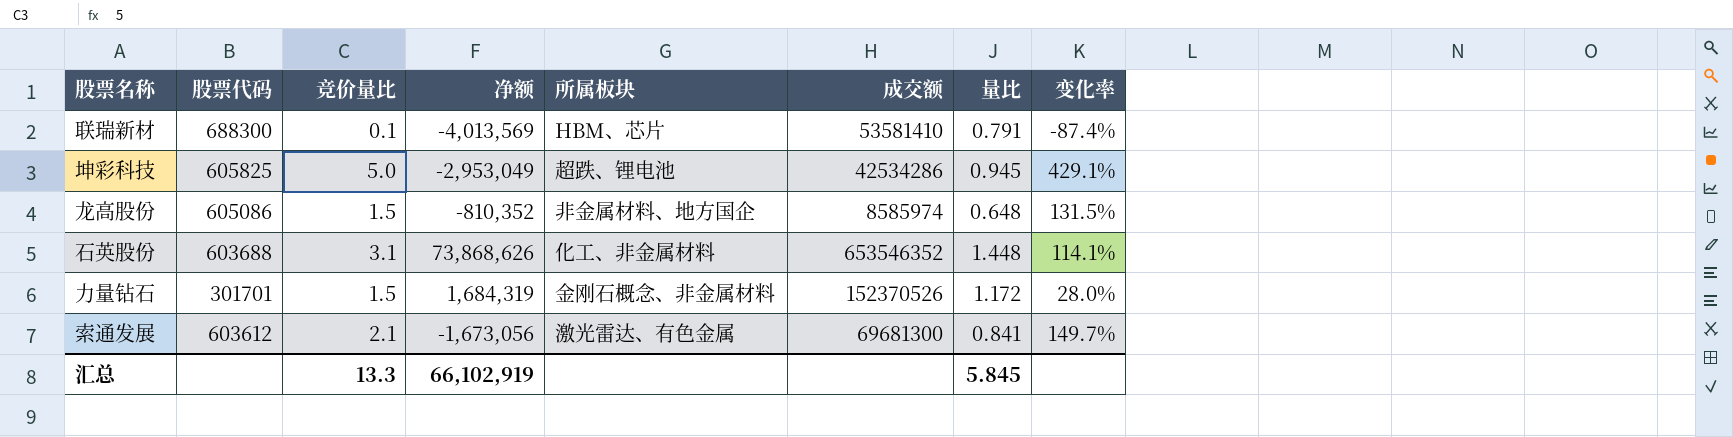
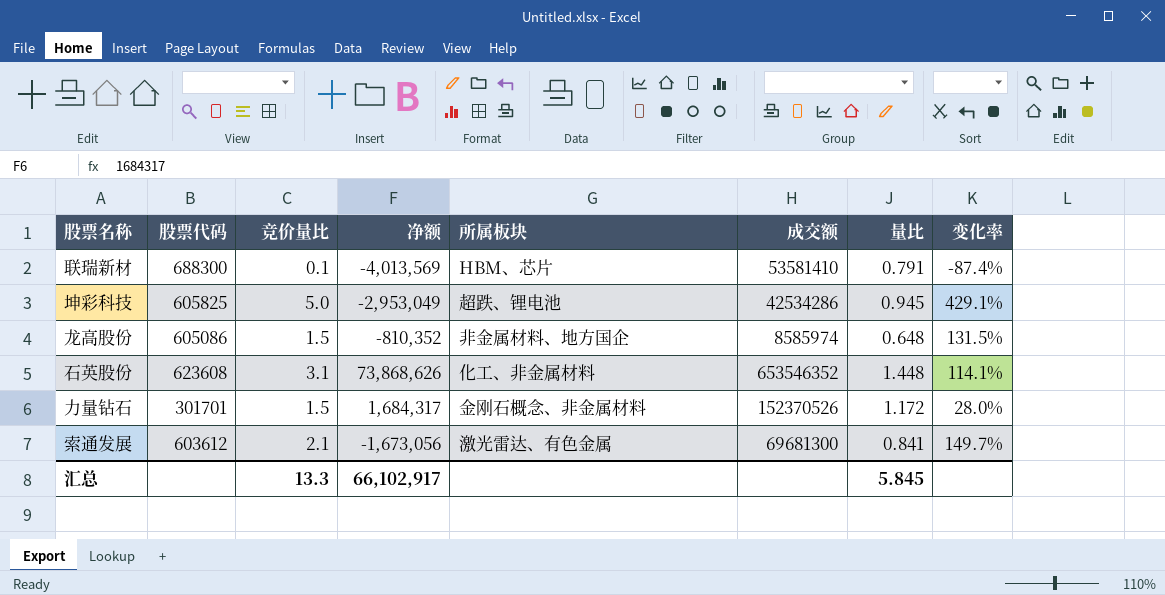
石英股份 | 股票代码: 603688 -> 623608
力量钻石 | 净额: 1,684,319 -> 1,684,317
汇总 | 净额: 66,102,919 -> 66,102,917

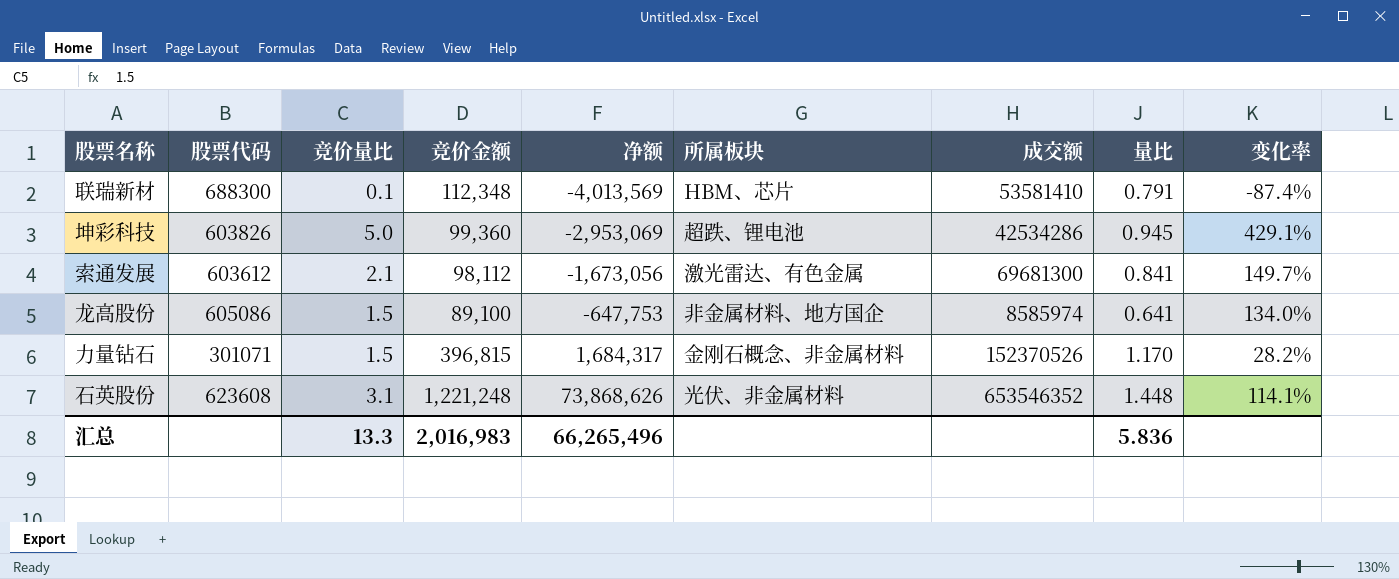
row order: none -> 净额 ascending
column 竞价金额 | position: none -> 4
坤彩科技 | 股票代码: 605825 -> 603826
坤彩科技 | 净额: -2,953,049 -> -2,953,069
龙高股份 | 净额: -810,352 -> -647,753
龙高股份 | 量比: 0.648 -> 0.641
龙高股份 | 变化率: 131.5% -> 134.0%
力量钻石 | 股票代码: 301701 -> 301071
力量钻石 | 量比: 1.172 -> 1.170
力量钻石 | 变化率: 28.0% -> 28.2%
石英股份 | 所属板块: 化工、非金属材料 -> 光伏、非金属材料
汇总 | 净额: 66,102,917 -> 66,265,496
汇总 | 量比: 5.845 -> 5.836

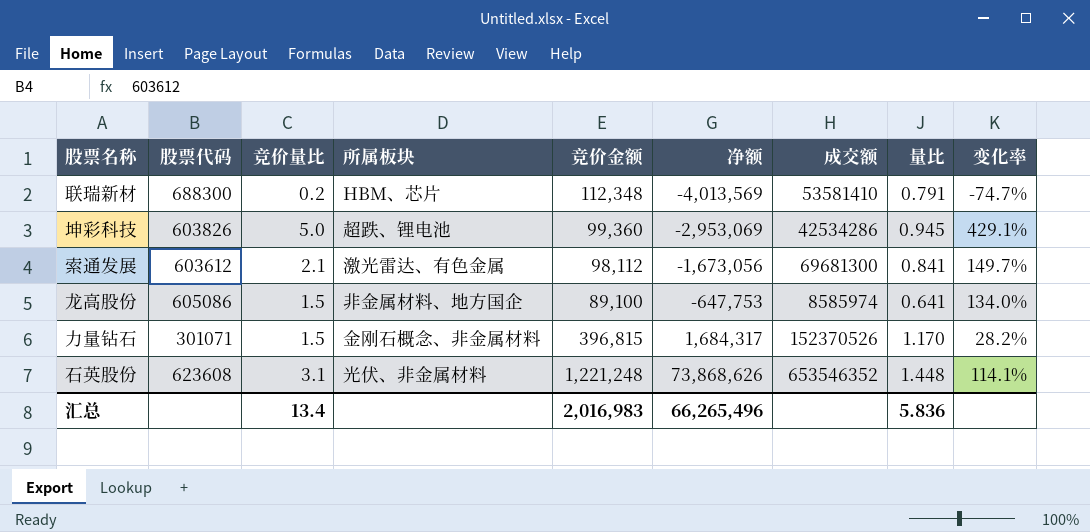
column 所属板块 | position: 6 -> 4
联瑞新材 | 竞价量比: 0.1 -> 0.2
联瑞新材 | 变化率: -87.4% -> -74.7%
汇总 | 竞价量比: 13.3 -> 13.4

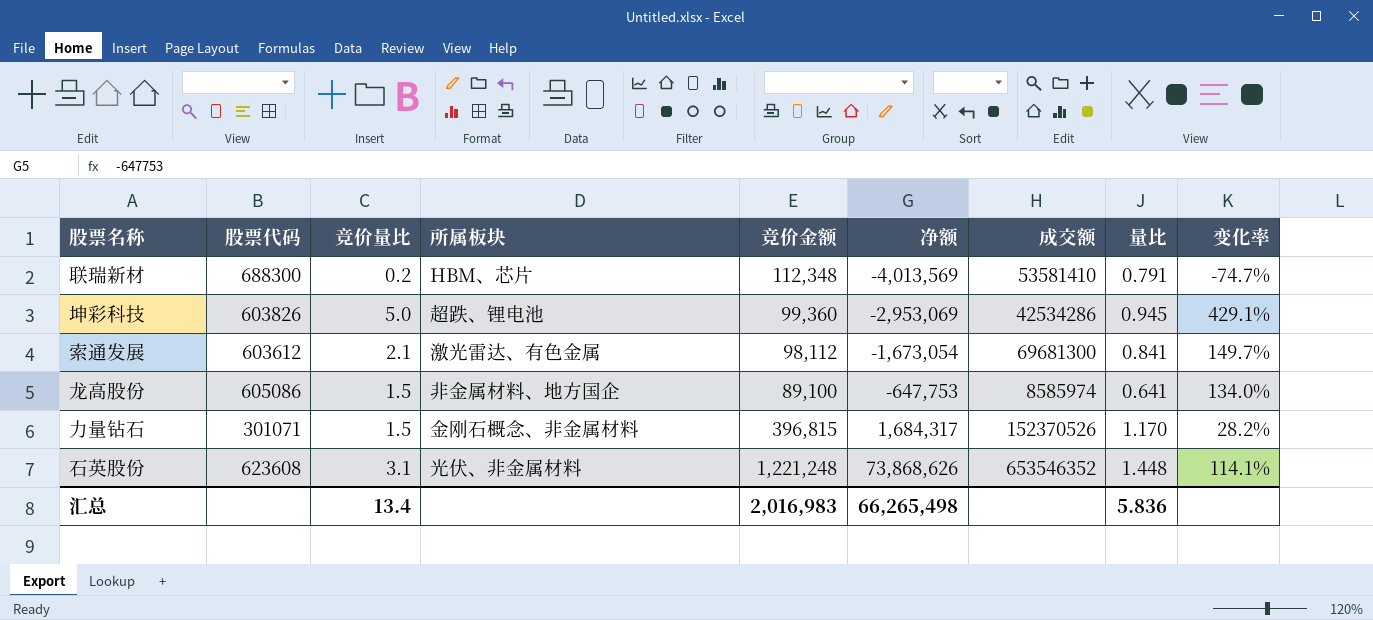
索通发展 | 净额: -1,673,056 -> -1,673,054
汇总 | 净额: 66,265,496 -> 66,265,498

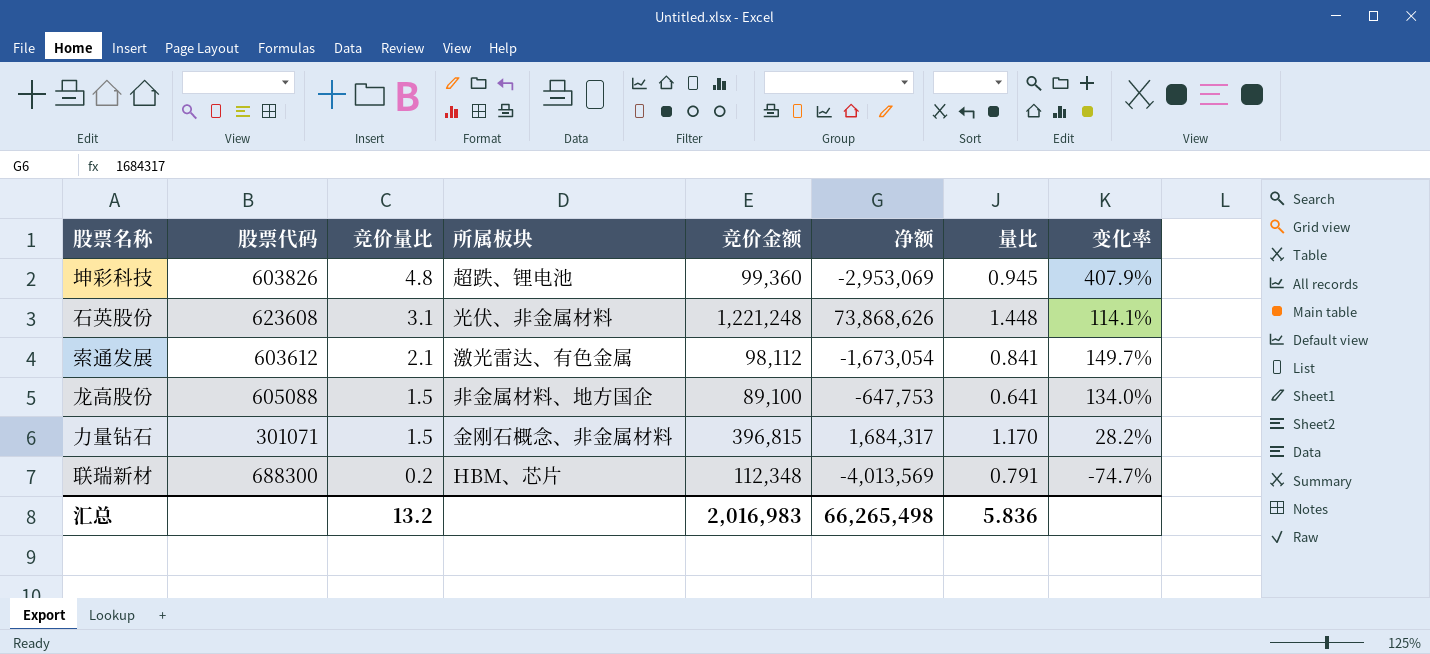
row order: 净额 ascending -> 竞价量比 descending
column 成交额 | position: 7 -> none
坤彩科技 | 竞价量比: 5.0 -> 4.8
坤彩科技 | 变化率: 429.1% -> 407.9%
龙高股份 | 股票代码: 605086 -> 605088
汇总 | 竞价量比: 13.4 -> 13.2

